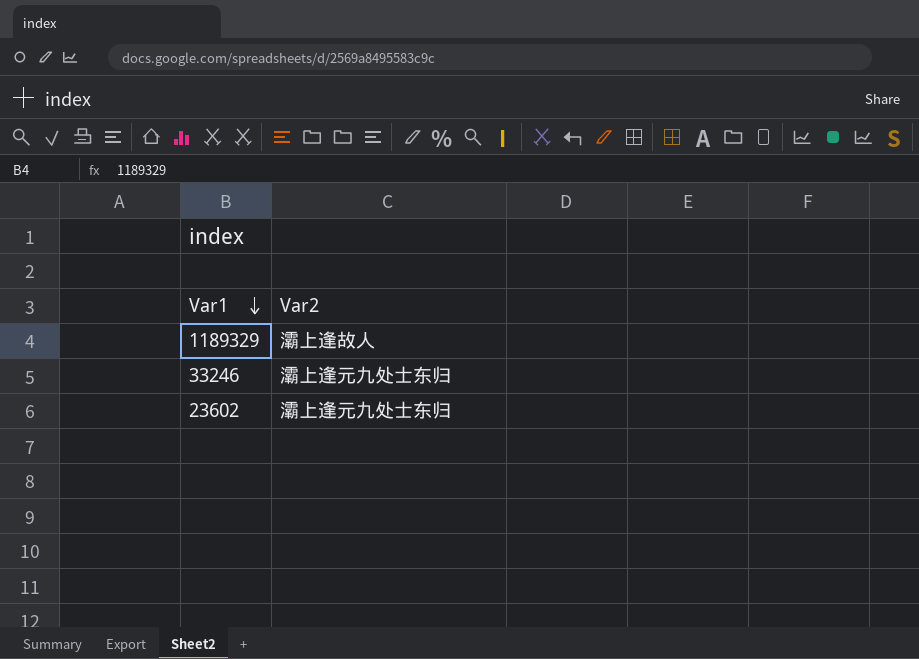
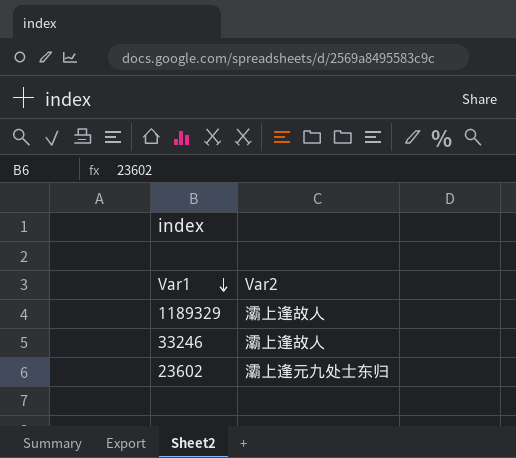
33246 | Var2: 灞上逢元九处士东归 -> 灞上逢故人

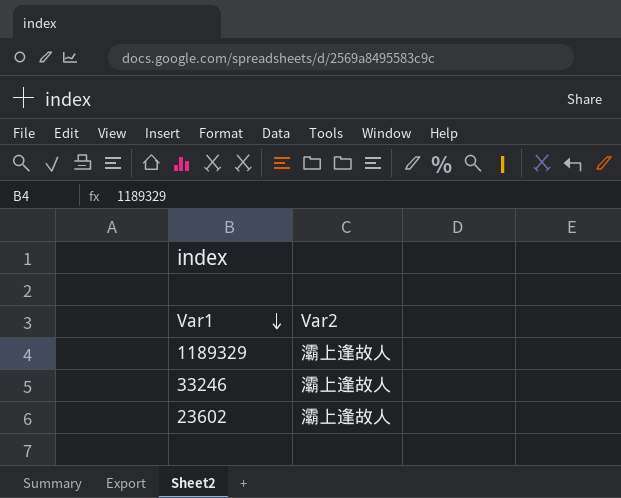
23602 | Var2: 灞上逢元九处士东归 -> 灞上逢故人

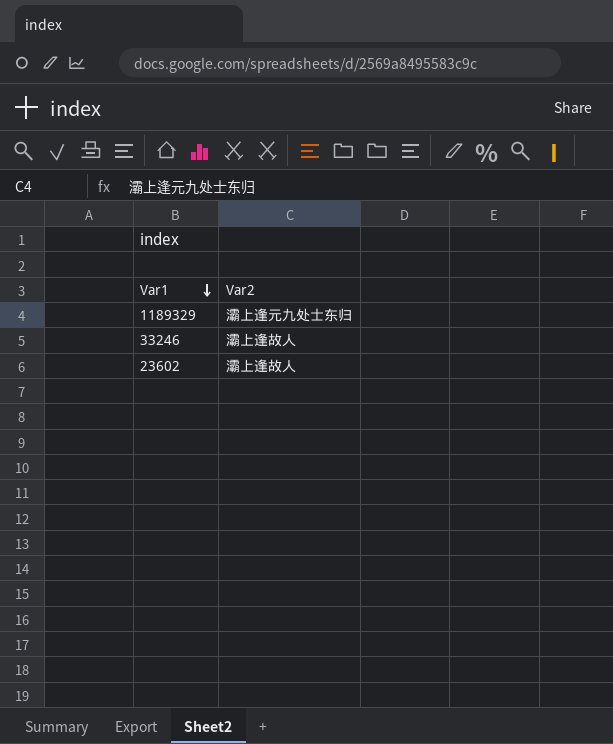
1189329 | Var2: 灞上逢故人 -> 灞上逢元九处士东归

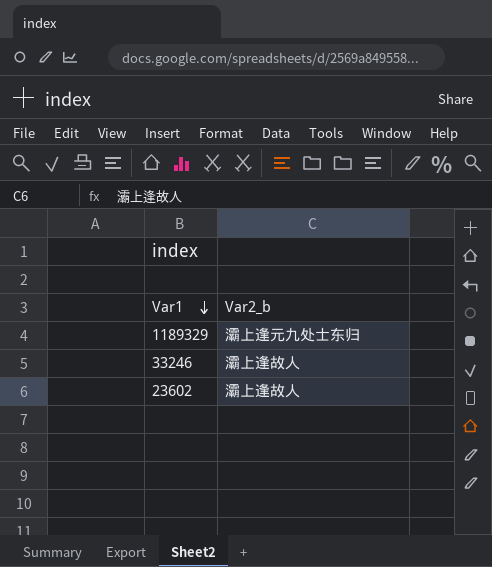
column name: Var2 -> Var2_b

